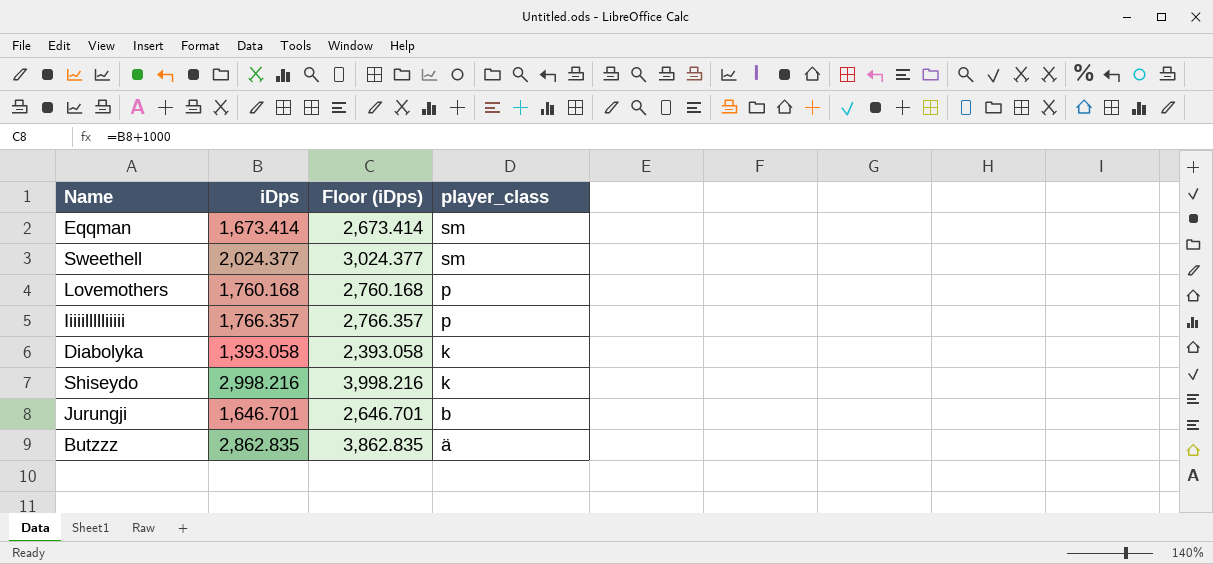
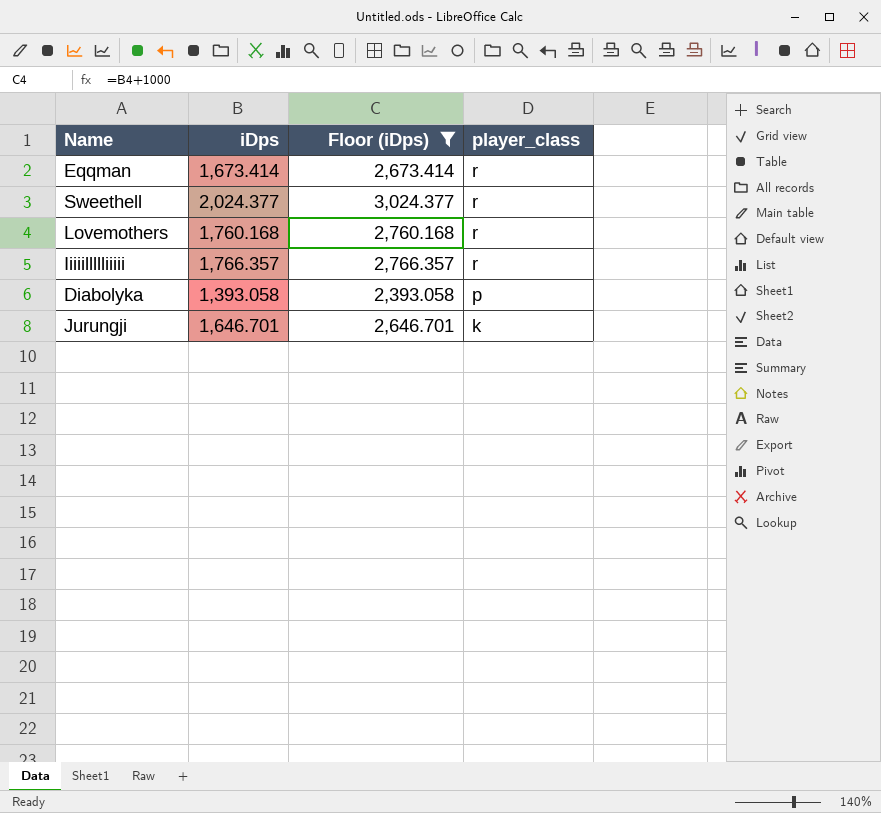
filter: none -> Floor (iDps) <= 3,024.377
Eqqman | player_class: sm -> r
Sweethell | player_class: sm -> r
Lovemothers | player_class: p -> r
Iiiiillllliiiii | player_class: p -> r
Diabolyka | player_class: k -> p
Jurungji | player_class: b -> k

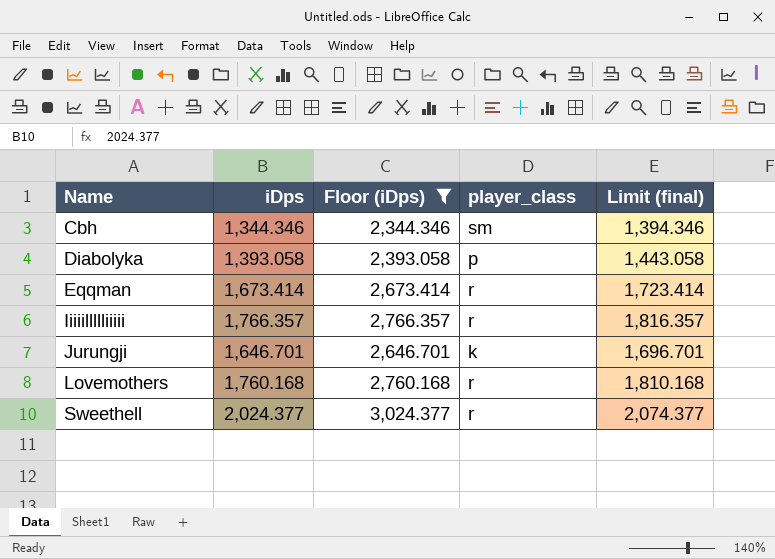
row order: player_class descending -> Name ascending
column Limit (final) | formula: none -> [iDps] + 50
row Cbh: none -> 1,344.346 | 2,344.346 | sm | 1,394.346

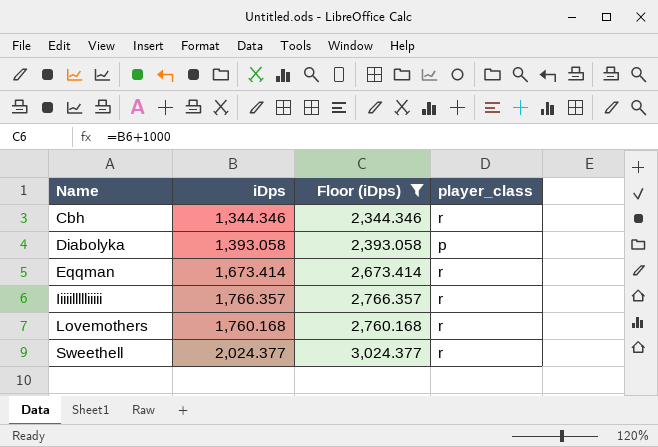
column Limit (final) | formula: [iDps] + 50 -> none
row Jurungji: 1,646.701 | 2,646.701 | k | 1,696.701 -> none
Cbh | player_class: sm -> r

